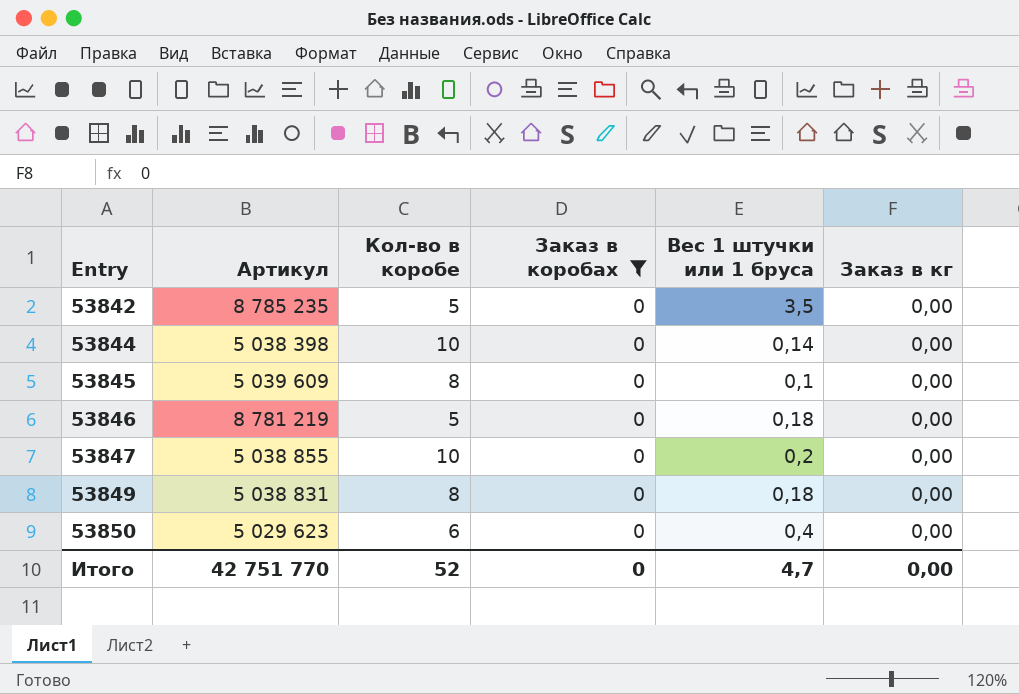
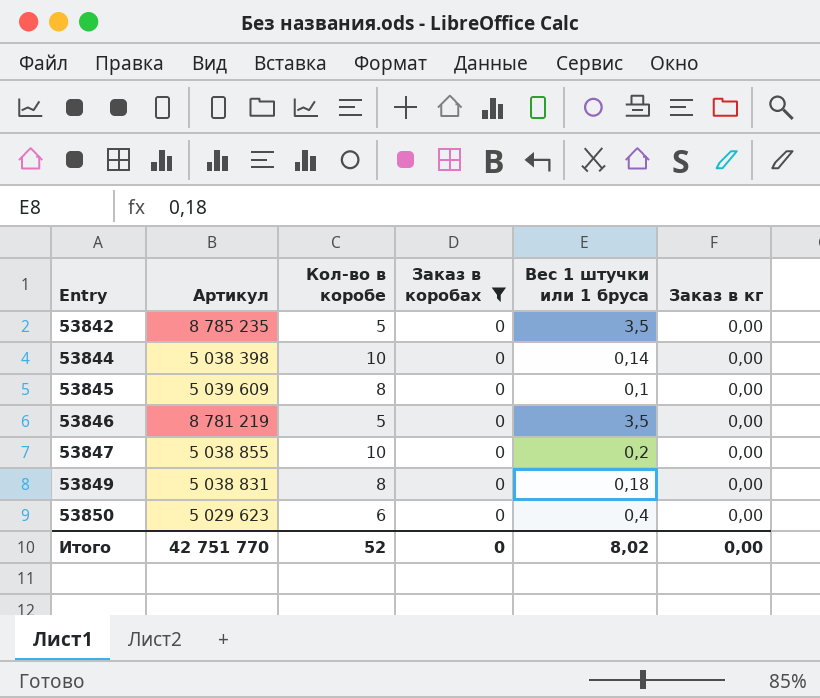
53846 | Вес 1 штучки или 1 бруса: 0,18 -> 3,5
Итого | Вес 1 штучки или 1 бруса: 4,7 -> 8,02

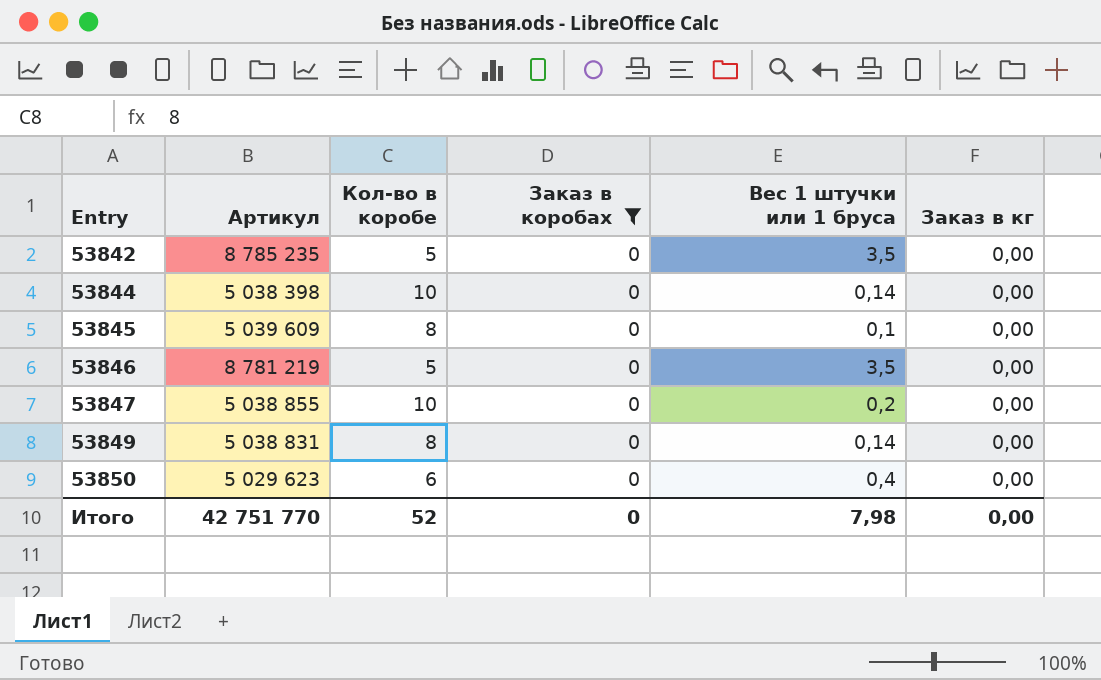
53849 | Вес 1 штучки или 1 бруса: 0,18 -> 0,14
Итого | Вес 1 штучки или 1 бруса: 8,02 -> 7,98

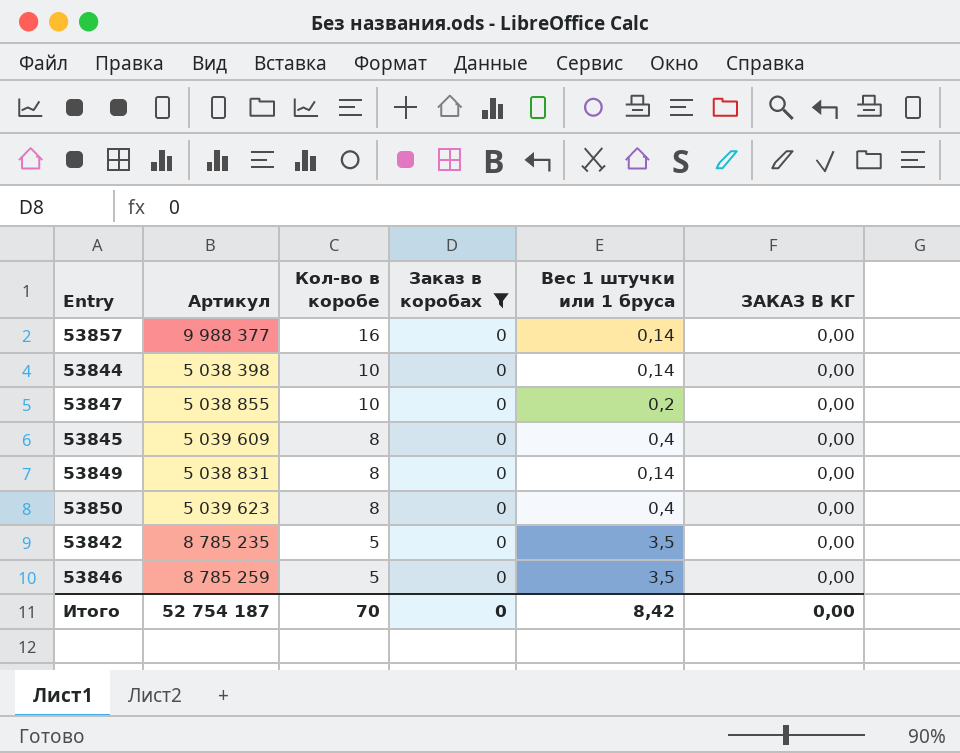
row order: Entry ascending -> Кол-во в коробе descending
column name: Заказ в кг -> ЗАКАЗ В КГ
row 53857: none -> 9 988 377 | 16 | 0 | 0,14 | 0,00
53845 | Вес 1 штучки или 1 бруса: 0,1 -> 0,4
53850 | Артикул: 5 029 623 -> 5 039 623
53850 | Кол-во в коробе: 6 -> 8
53846 | Артикул: 8 781 219 -> 8 785 259
Итого | Артикул: 42 751 770 -> 52 754 187
Итого | Кол-во в коробе: 52 -> 70
Итого | Вес 1 штучки или 1 бруса: 7,98 -> 8,42

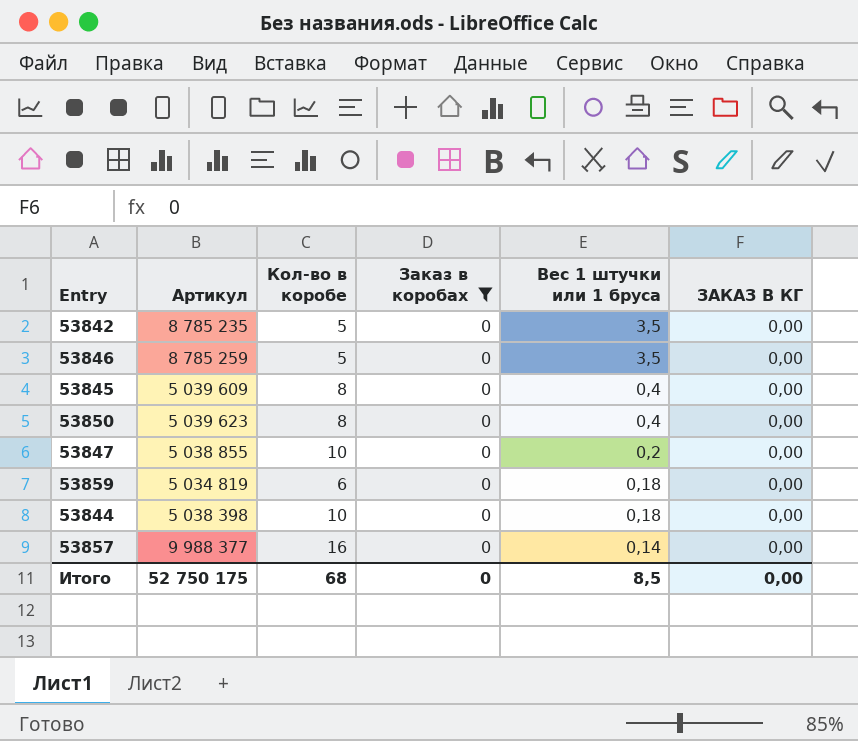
row order: Кол-во в коробе descending -> Вес 1 штучки или 1 бруса descending
row 53849: 5 038 831 | 8 | 0 | 0,14 | 0,00 -> none
row 53859: none -> 5 034 819 | 6 | 0 | 0,18 | 0,00
53844 | Вес 1 штучки или 1 бруса: 0,14 -> 0,18
Итого | Артикул: 52 754 187 -> 52 750 175
Итого | Кол-во в коробе: 70 -> 68
Итого | Вес 1 штучки или 1 бруса: 8,42 -> 8,5

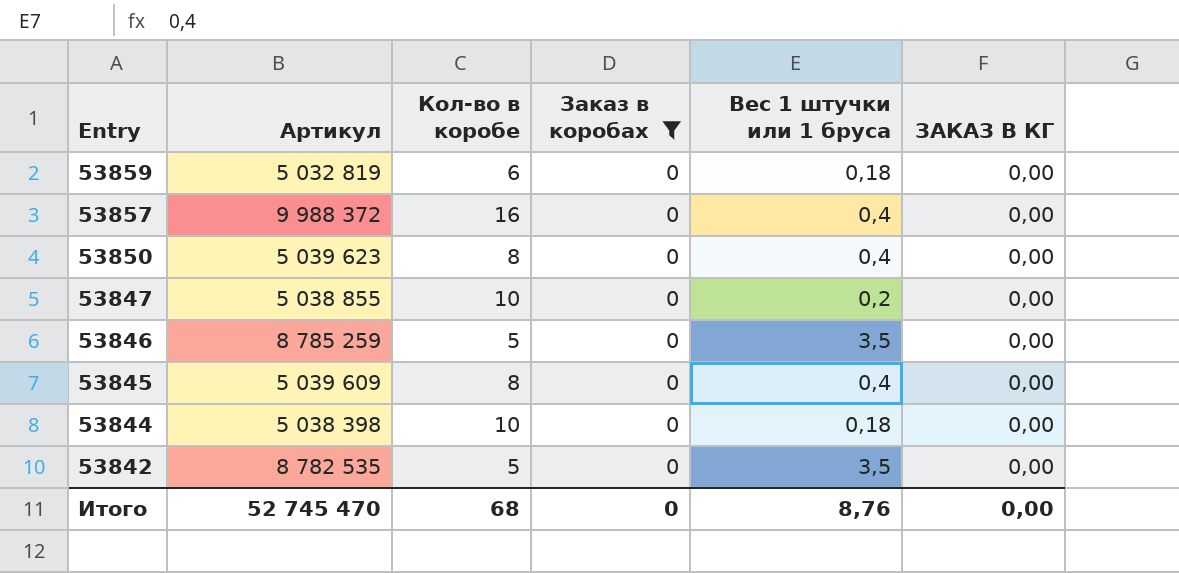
row order: Вес 1 штучки или 1 бруса descending -> Entry descending
53859 | Артикул: 5 034 819 -> 5 032 819
53857 | Артикул: 9 988 377 -> 9 988 372
53857 | Вес 1 штучки или 1 бруса: 0,14 -> 0,4
53842 | Артикул: 8 785 235 -> 8 782 535
Итого | Артикул: 52 750 175 -> 52 745 470
Итого | Вес 1 штучки или 1 бруса: 8,5 -> 8,76

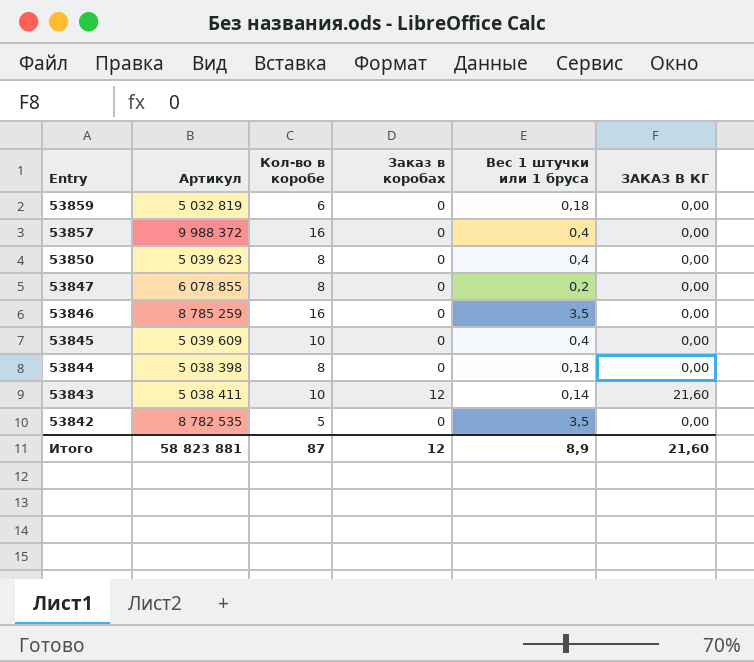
filter: Заказ в коробах = 0 -> none
53847 | Артикул: 5 038 855 -> 6 078 855
53847 | Кол-во в коробе: 10 -> 8
53846 | Кол-во в коробе: 5 -> 16
53845 | Кол-во в коробе: 8 -> 10
53844 | Кол-во в коробе: 10 -> 8
Итого | Артикул: 52 745 470 -> 58 823 881
Итого | Кол-во в коробе: 68 -> 87
Итого | Заказ в коробах: 0 -> 12
Итого | Вес 1 штучки или 1 бруса: 8,76 -> 8,9
Итого | ЗАКАЗ В КГ: 0,00 -> 21,60

